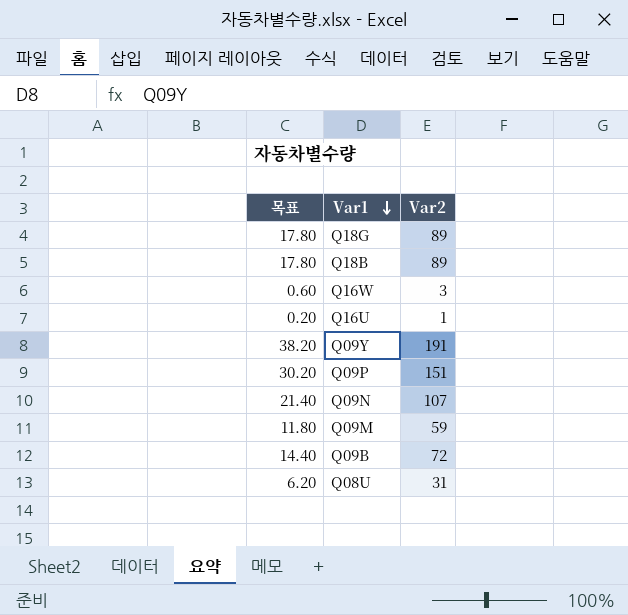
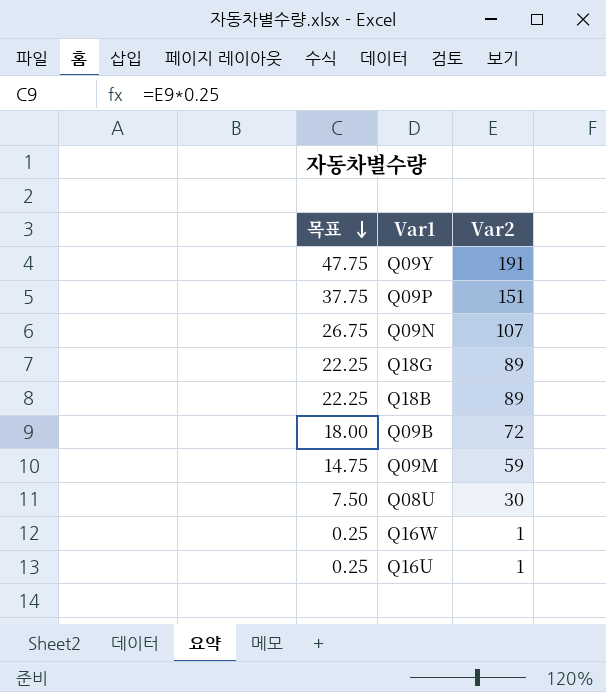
row order: Var1 descending -> 목표 descending
column 목표 | formula: [Var2] * 0.2 -> [Var2] * 0.25
Q08U | Var2: 31 -> 30
Q16W | Var2: 3 -> 1

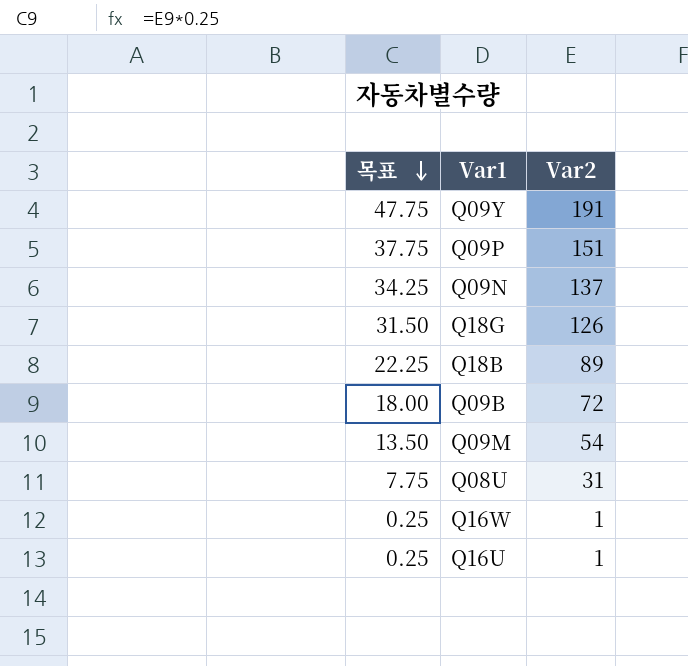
Q09N | 목표: 26.75 -> 34.25
Q09N | Var2: 107 -> 137
Q18G | 목표: 22.25 -> 31.50
Q18G | Var2: 89 -> 126
Q09M | 목표: 14.75 -> 13.50
Q09M | Var2: 59 -> 54
Q08U | 목표: 7.50 -> 7.75
Q08U | Var2: 30 -> 31

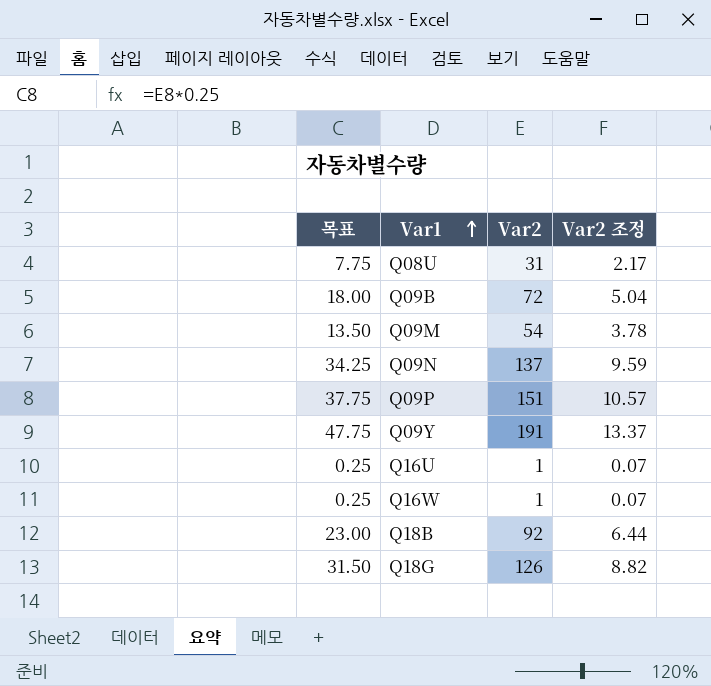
row order: 목표 descending -> Var1 ascending
column Var2 조정 | formula: none -> [Var2] * 0.07
Q18B | 목표: 22.25 -> 23.00
Q18B | Var2: 89 -> 92

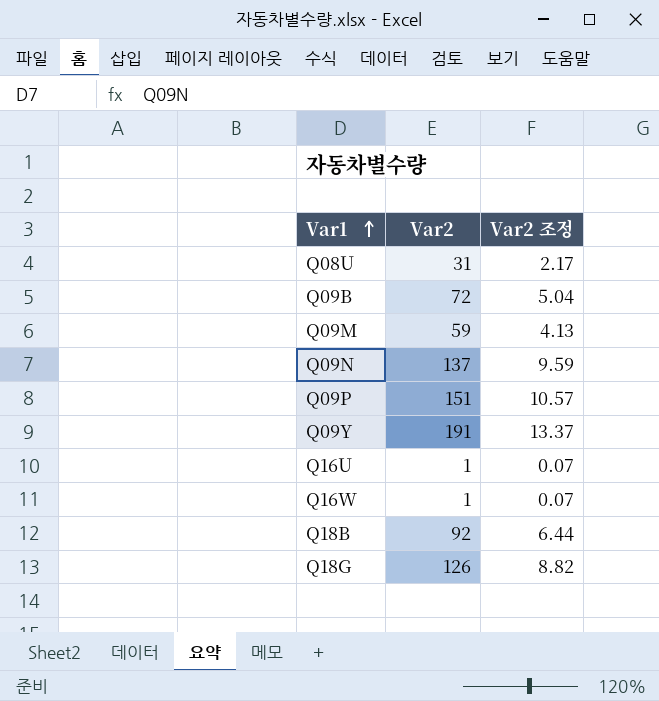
column 목표 | formula: [Var2] * 0.25 -> none
Q09M | Var2: 54 -> 59
Q09M | Var2 조정: 3.78 -> 4.13

